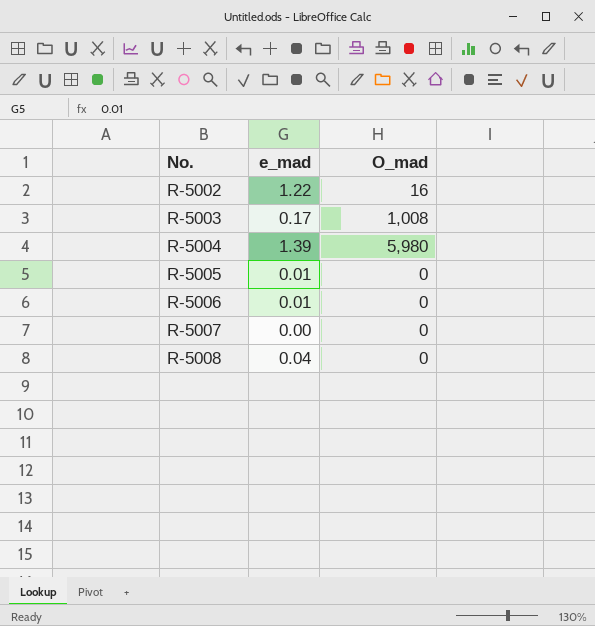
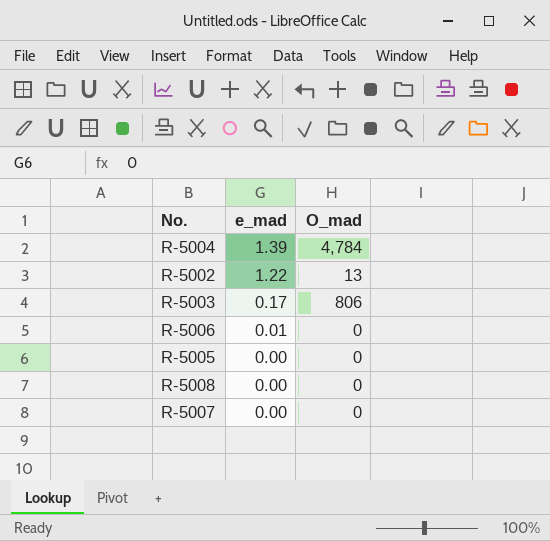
row order: No. ascending -> e_mad descending
R-5004 | O_mad: 5,980 -> 4,784
R-5002 | O_mad: 16 -> 13
R-5003 | O_mad: 1,008 -> 806
R-5005 | e_mad: 0.01 -> 0.00
R-5008 | e_mad: 0.04 -> 0.00

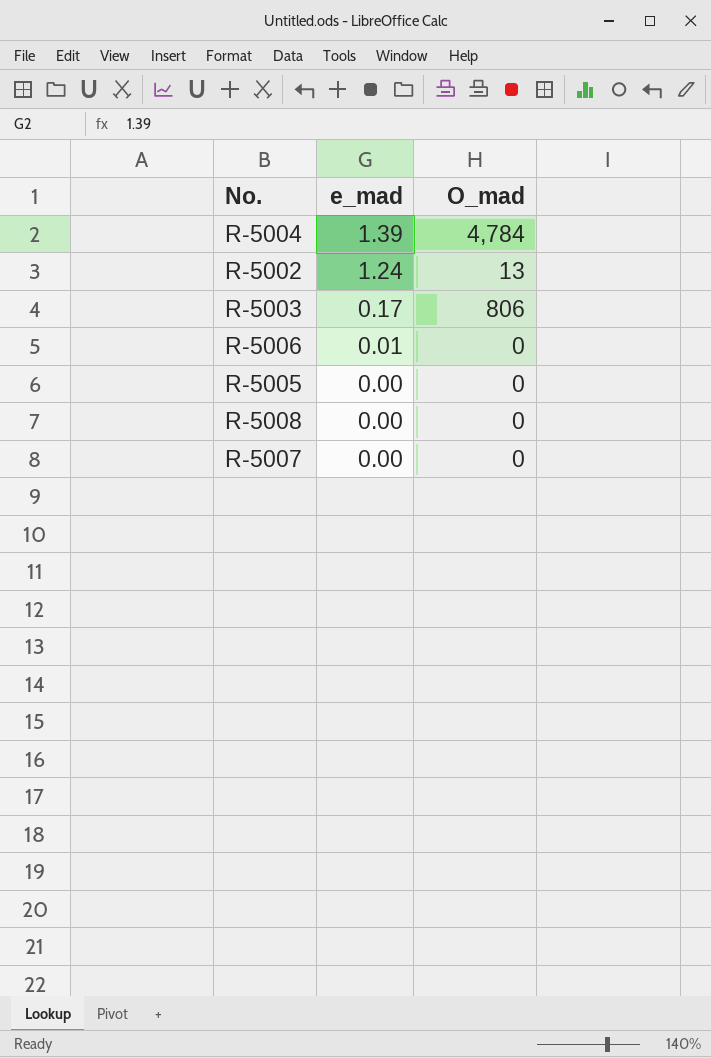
R-5002 | e_mad: 1.22 -> 1.24

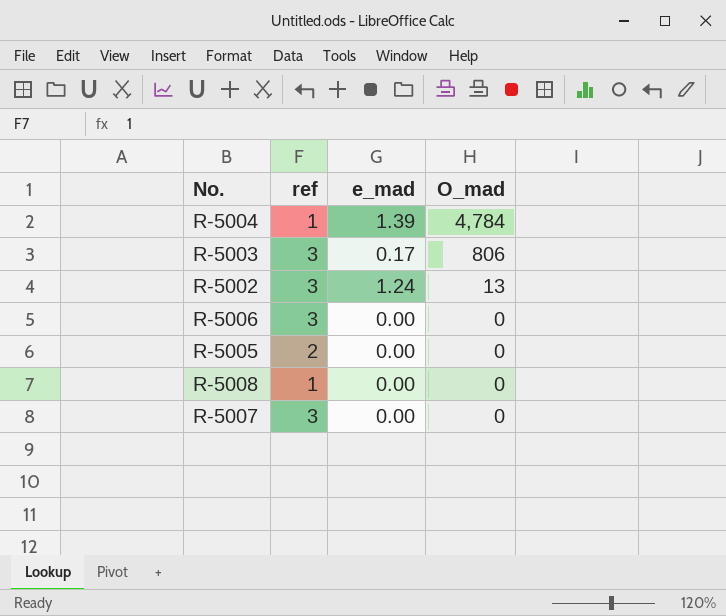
row order: e_mad descending -> O_mad descending
column ref | position: none -> 2
R-5006 | e_mad: 0.01 -> 0.00

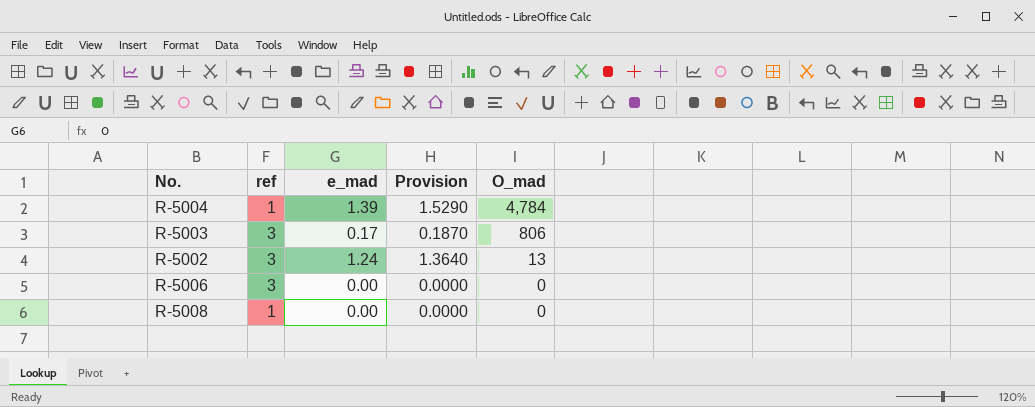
column Provision | formula: none -> [e_mad] * 1.1
row R-5005: 2 | 0.00 | 0 -> none
row R-5007: 3 | 0.00 | 0 -> none

